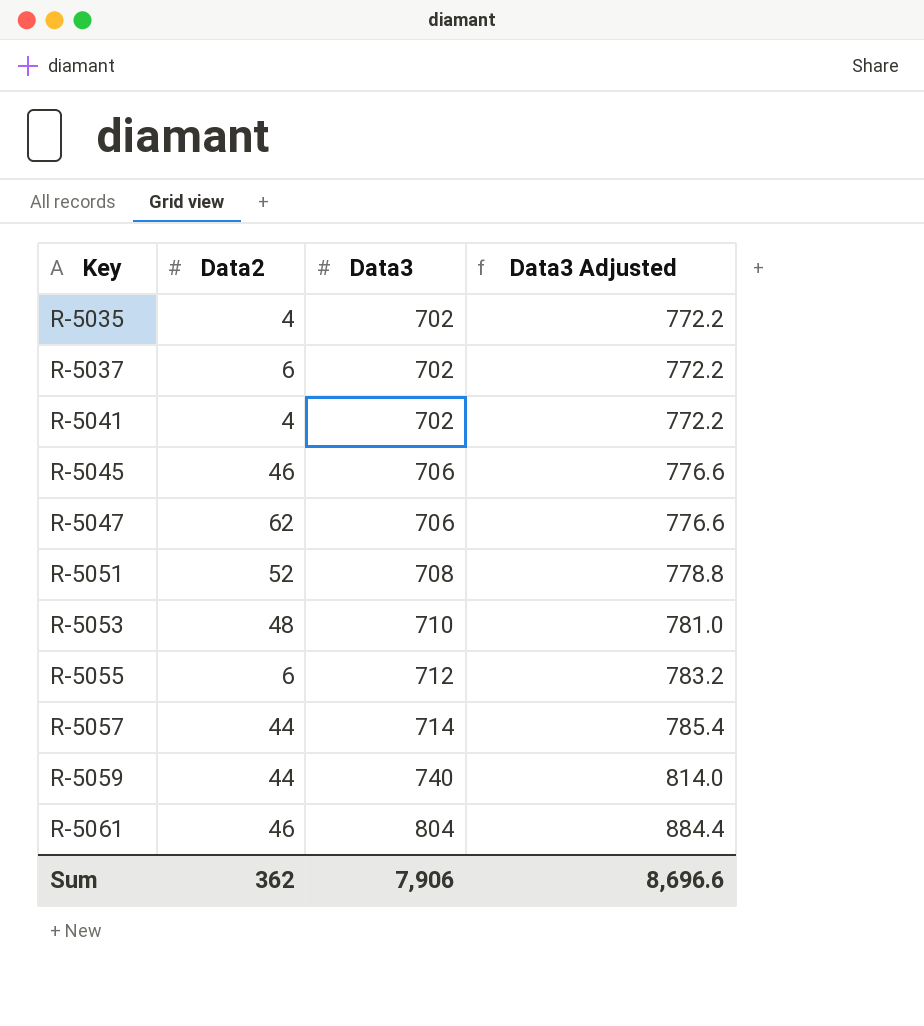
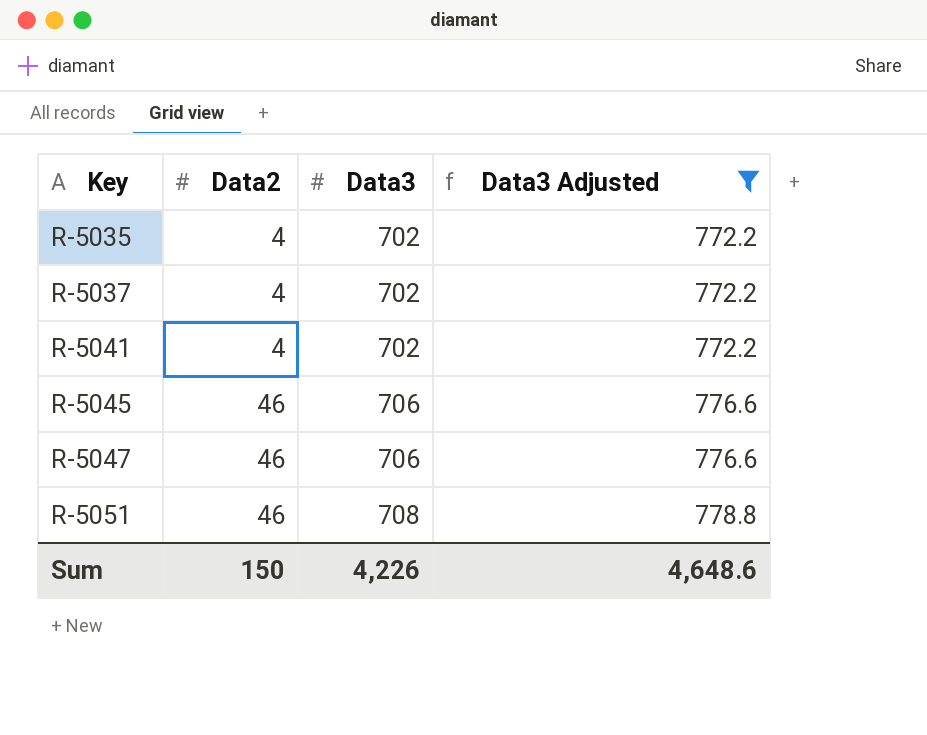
filter: none -> Data3 Adjusted <= 778.8
R-5037 | Data2: 6 -> 4
R-5047 | Data2: 62 -> 46
R-5051 | Data2: 52 -> 46
Sum | Data2: 362 -> 150
Sum | Data3: 7,906 -> 4,226
Sum | Data3 Adjusted: 8,696.6 -> 4,648.6

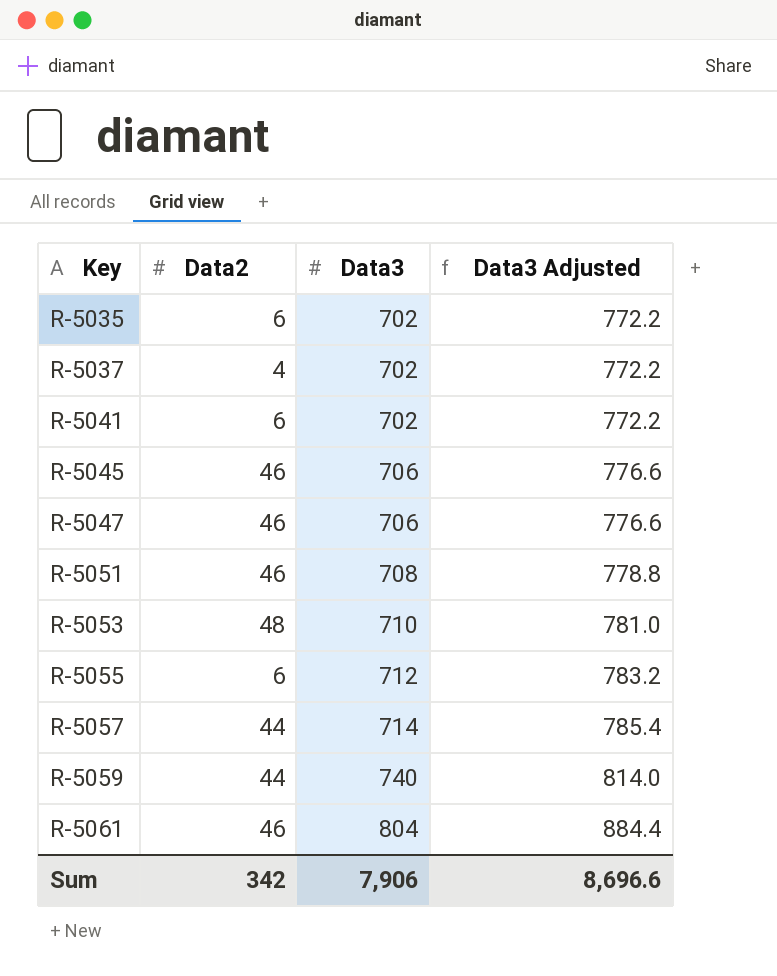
filter: Data3 Adjusted <= 778.8 -> none
R-5035 | Data2: 4 -> 6
R-5041 | Data2: 4 -> 6
Sum | Data2: 150 -> 342
Sum | Data3: 4,226 -> 7,906
Sum | Data3 Adjusted: 4,648.6 -> 8,696.6

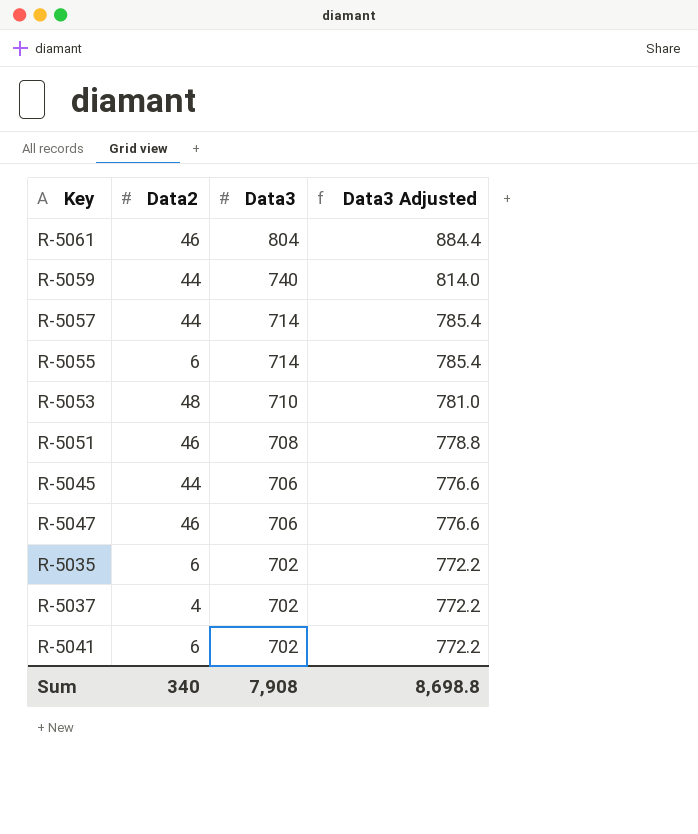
row order: Key ascending -> Data3 descending
R-5055 | Data3: 712 -> 714
R-5055 | Data3 Adjusted: 783.2 -> 785.4
R-5045 | Data2: 46 -> 44
Sum | Data2: 342 -> 340
Sum | Data3: 7,906 -> 7,908
Sum | Data3 Adjusted: 8,696.6 -> 8,698.8

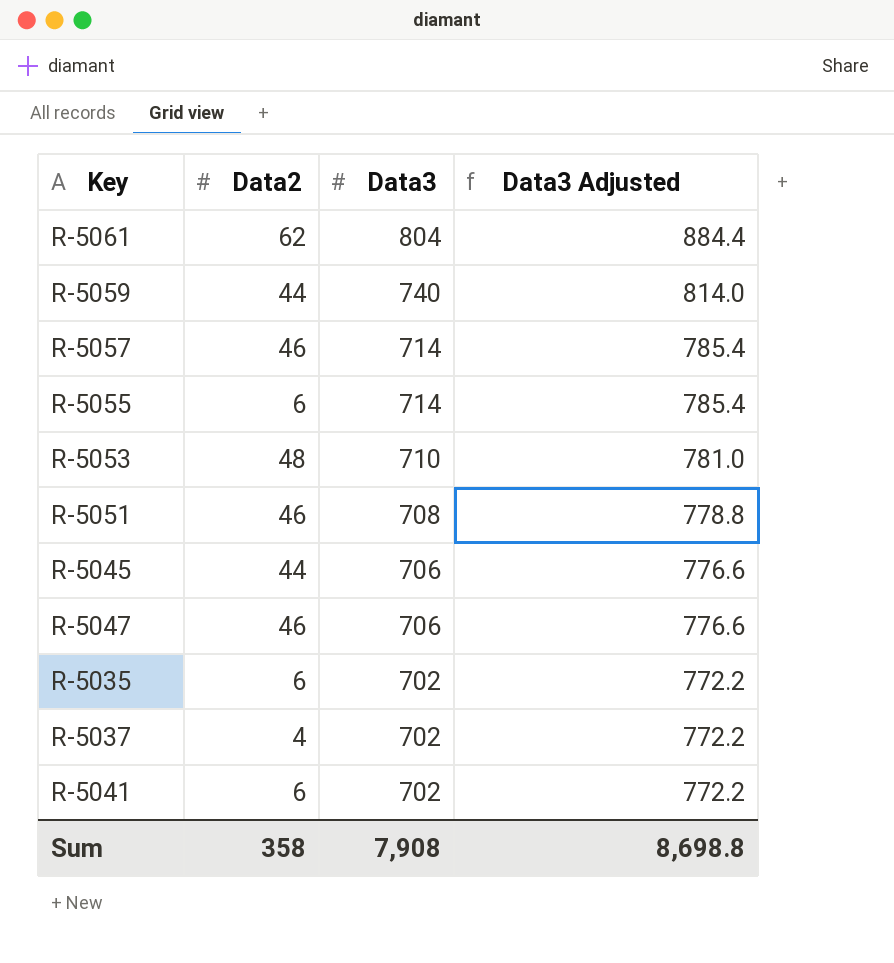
R-5061 | Data2: 46 -> 62
R-5057 | Data2: 44 -> 46
Sum | Data2: 340 -> 358

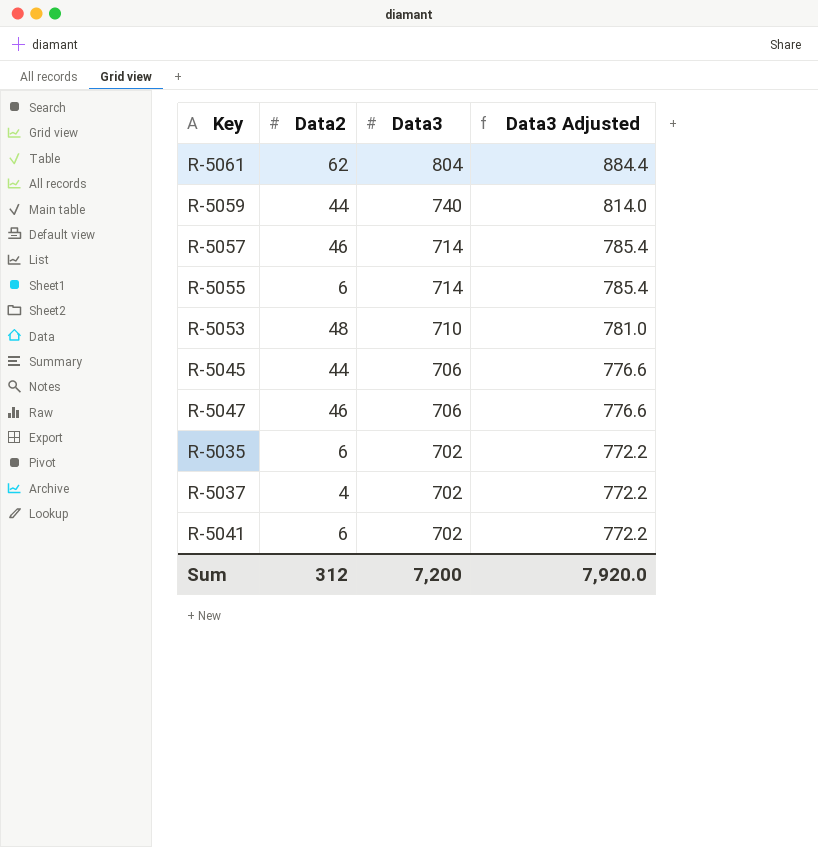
row R-5051: 46 | 708 | 778.8 -> none
Sum | Data2: 358 -> 312
Sum | Data3: 7,908 -> 7,200
Sum | Data3 Adjusted: 8,698.8 -> 7,920.0

